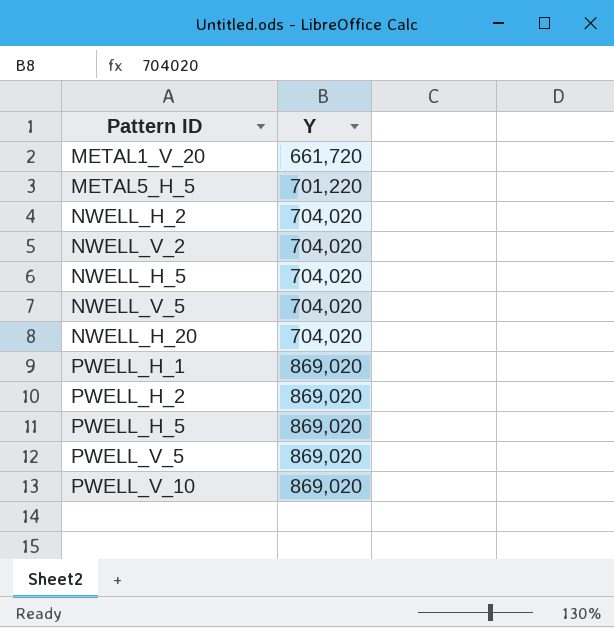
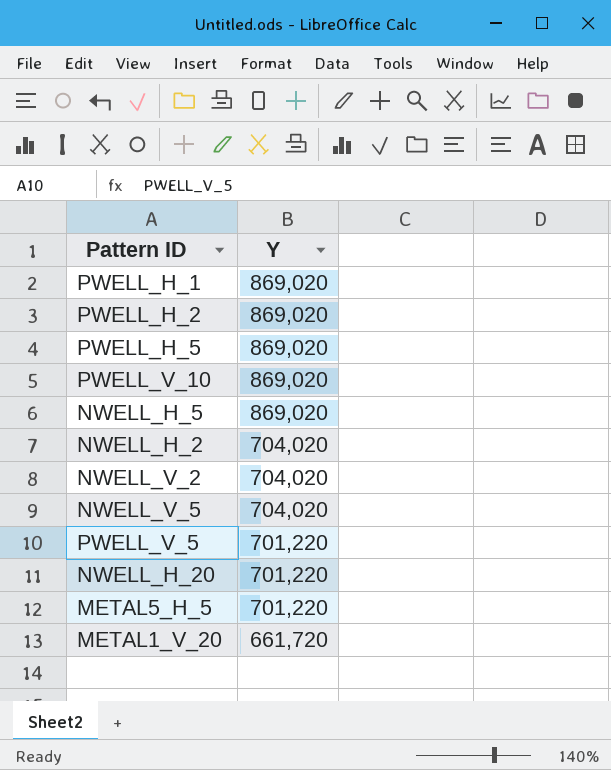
row order: Y ascending -> Y descending
NWELL_H_5 | Y: 704,020 -> 869,020
PWELL_V_5 | Y: 869,020 -> 701,220
NWELL_H_20 | Y: 704,020 -> 701,220

